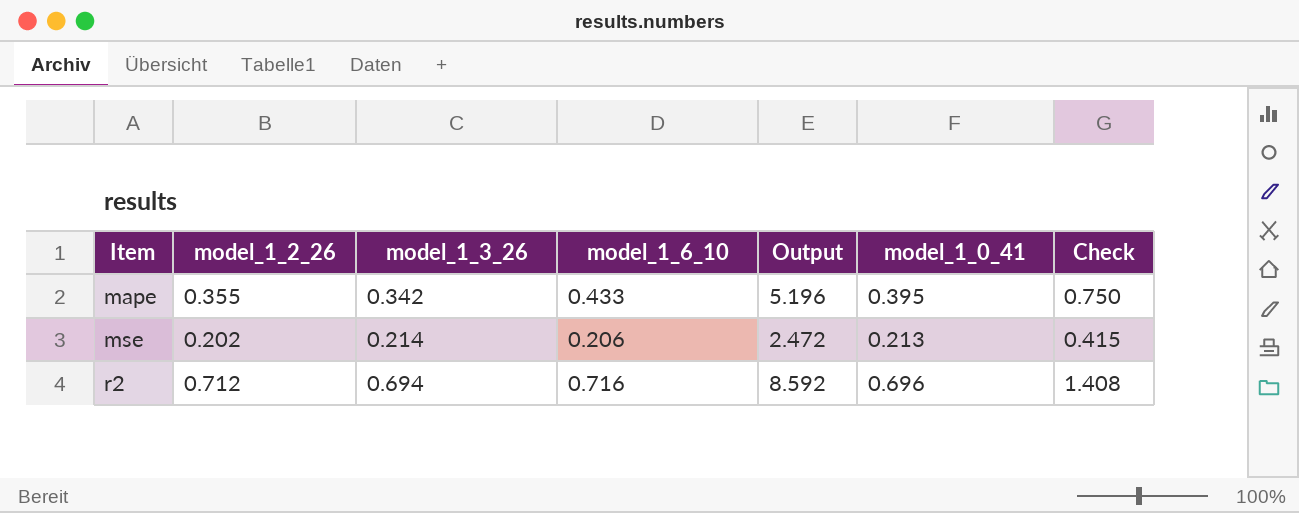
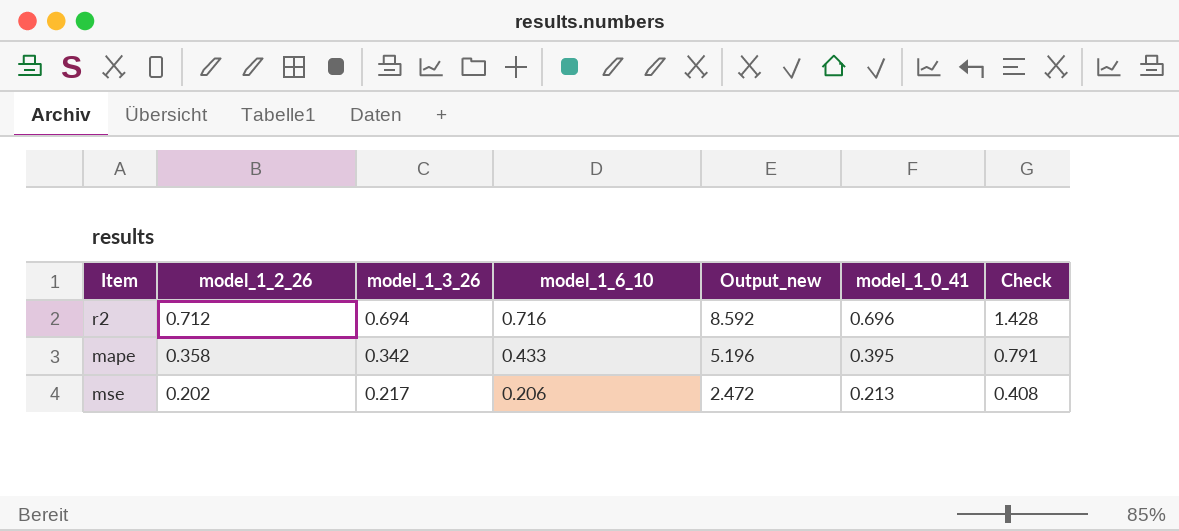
row order: Item ascending -> model_1_2_26 descending
column name: Output -> Output_new
column Check | formula: [model_1_2_26] + [model_1_0_41] -> [model_1_2_26] + [model_1_6_10]
mape | model_1_2_26: 0.355 -> 0.358
mse | model_1_3_26: 0.214 -> 0.217

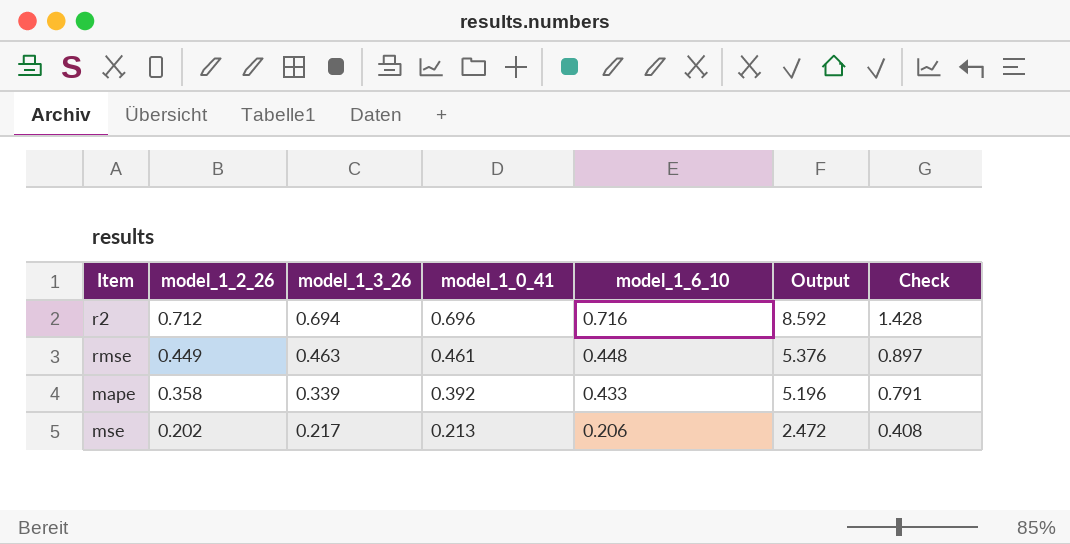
column model_1_0_41 | position: 6 -> 4
column name: Output_new -> Output
row rmse: none -> 0.449 | 0.463 | 0.461 | 0.448 | 5.376 | 0.897
mape | model_1_3_26: 0.342 -> 0.339
mape | model_1_0_41: 0.395 -> 0.392

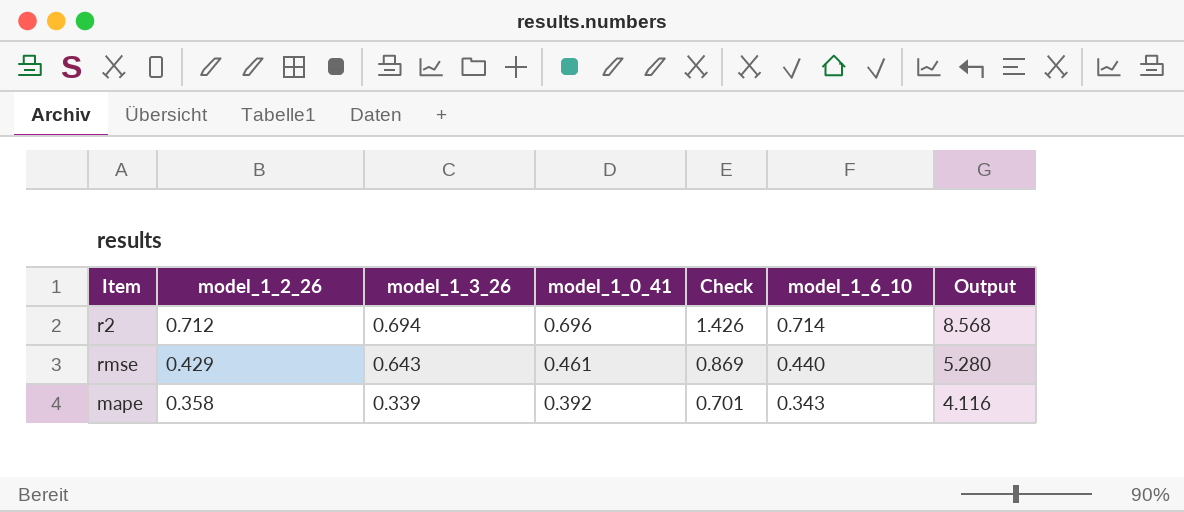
column Check | position: 7 -> 5
row mse: 0.202 | 0.217 | 0.213 | 0.206 | 2.472 | 0.408 -> none
r2 | Check: 1.428 -> 1.426
r2 | model_1_6_10: 0.716 -> 0.714
r2 | Output: 8.592 -> 8.568
rmse | model_1_2_26: 0.449 -> 0.429
rmse | model_1_3_26: 0.463 -> 0.643
rmse | Check: 0.897 -> 0.869
rmse | model_1_6_10: 0.448 -> 0.440
rmse | Output: 5.376 -> 5.280
mape | Check: 0.791 -> 0.701
mape | model_1_6_10: 0.433 -> 0.343
mape | Output: 5.196 -> 4.116

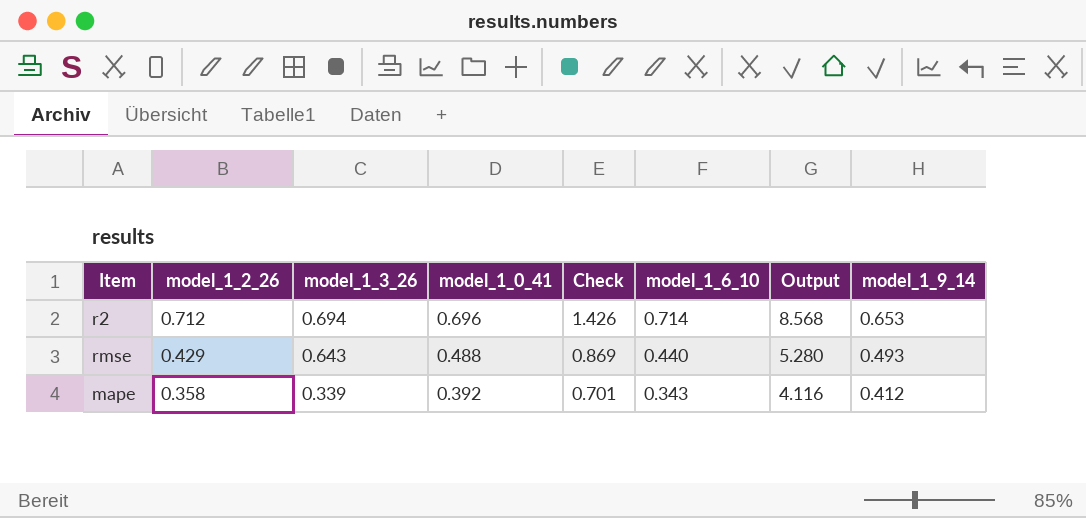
column model_1_9_14 | position: none -> 8
rmse | model_1_0_41: 0.461 -> 0.488

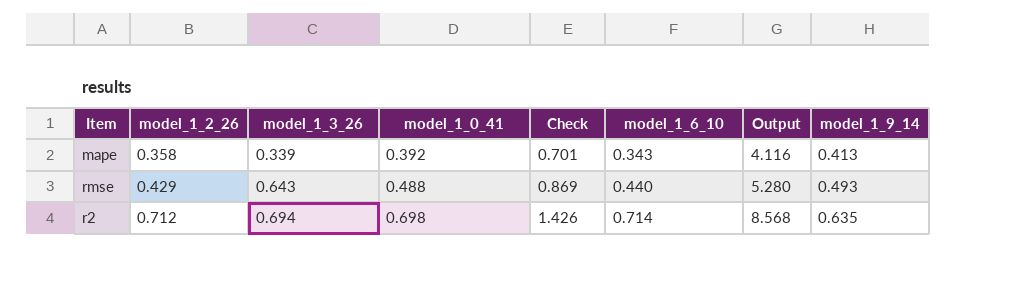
row order: model_1_2_26 descending -> model_1_2_26 ascending
mape | model_1_9_14: 0.412 -> 0.413
r2 | model_1_0_41: 0.696 -> 0.698
r2 | model_1_9_14: 0.653 -> 0.635

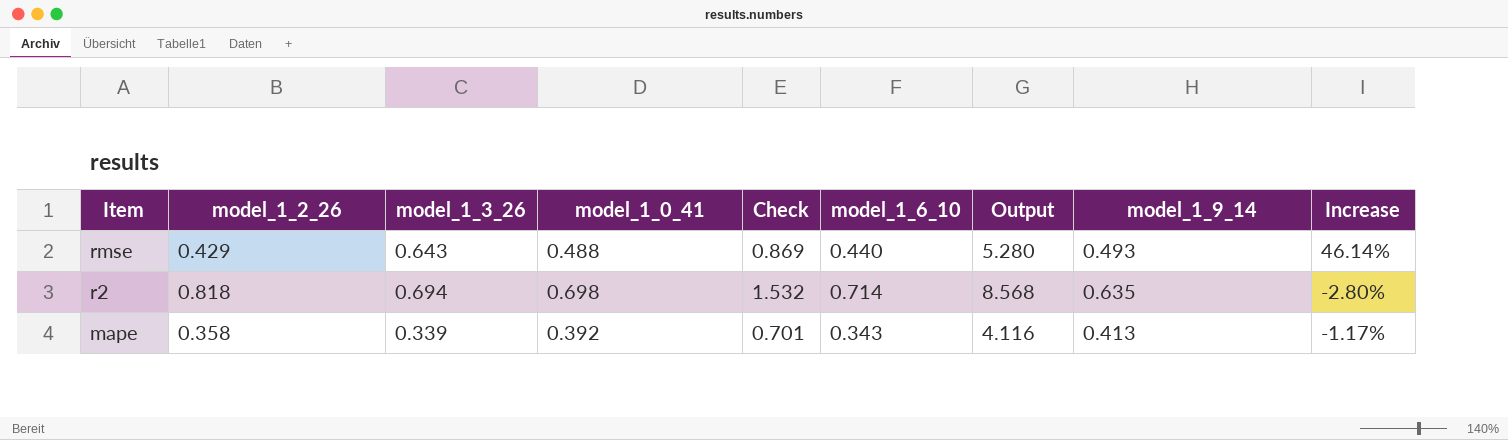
row order: model_1_2_26 ascending -> Item descending
column Increase | formula: none -> ([model_1_3_26] - [model_1_6_10]) / [model_1_6_10]
r2 | model_1_2_26: 0.712 -> 0.818
r2 | Check: 1.426 -> 1.532

